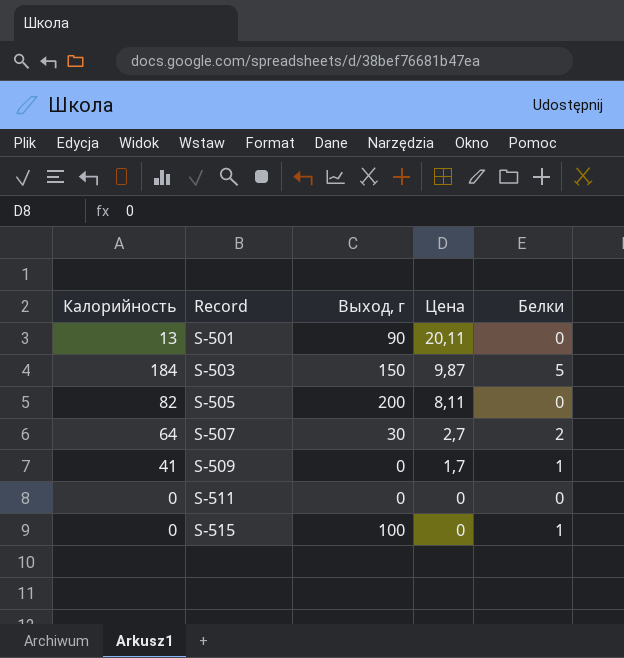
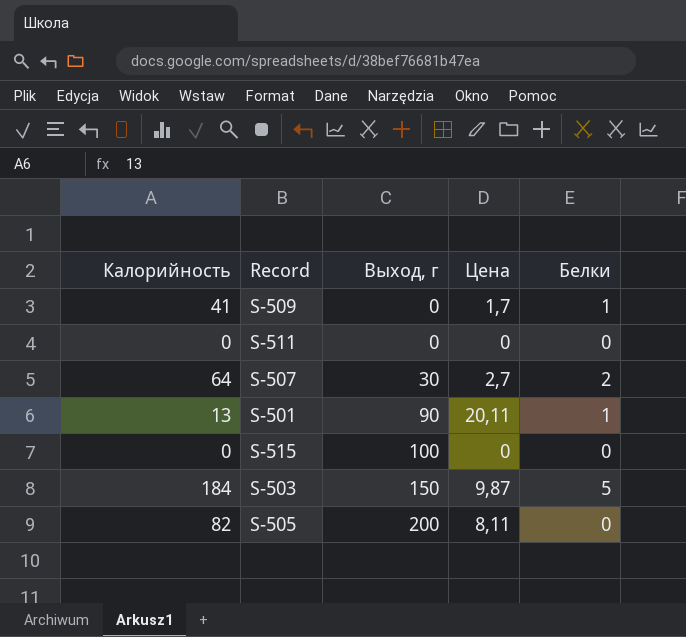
row order: Record ascending -> Выход, г ascending
S-501 | Белки: 0 -> 1
S-515 | Белки: 1 -> 0

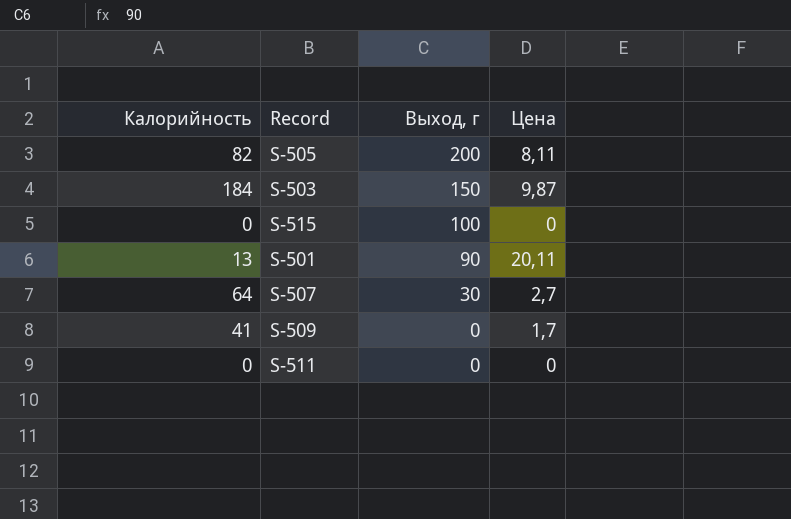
row order: Выход, г ascending -> Выход, г descending
column Белки | position: 5 -> none

